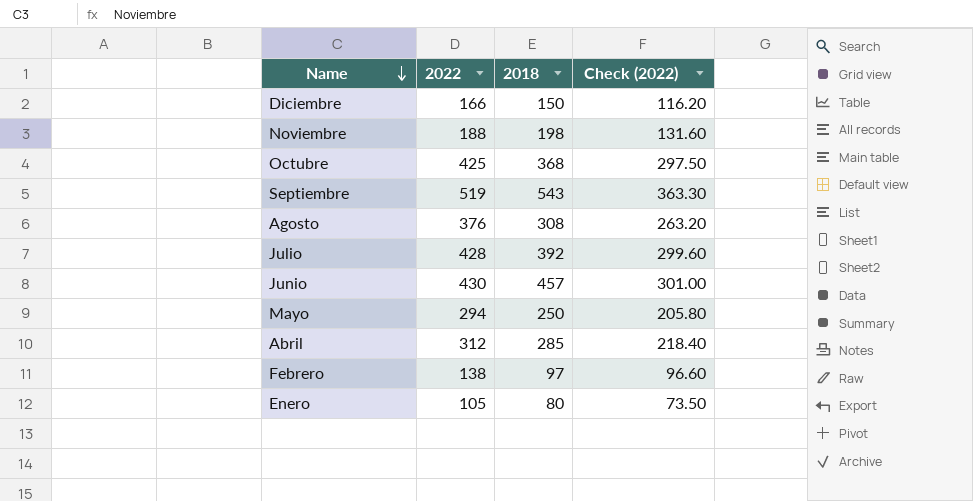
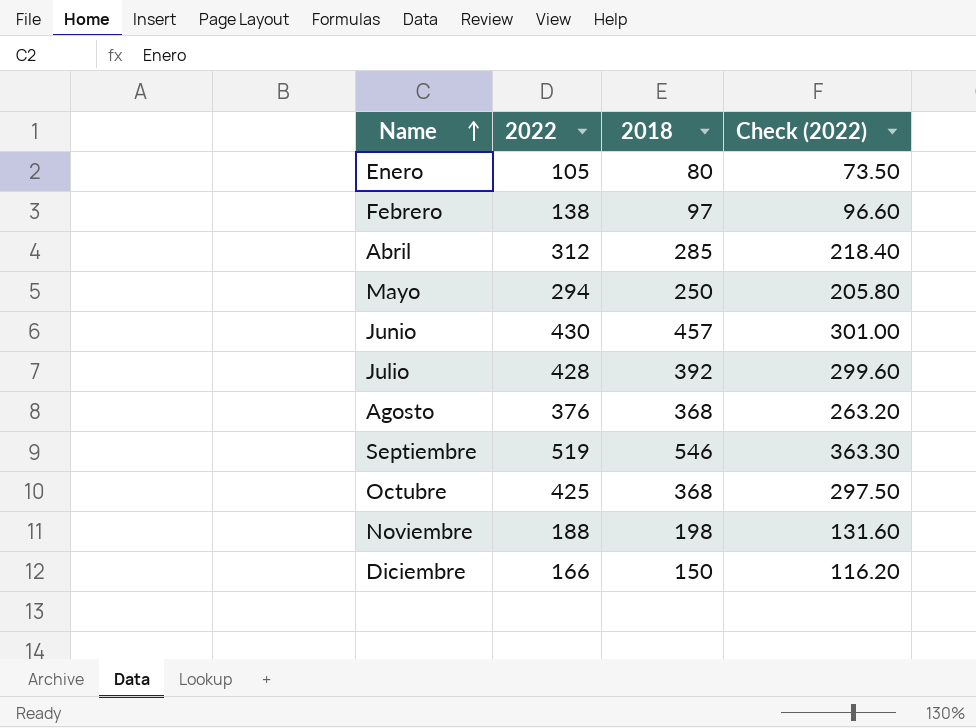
row order: Name descending -> Name ascending
Agosto | 2018: 308 -> 368
Septiembre | 2018: 543 -> 546

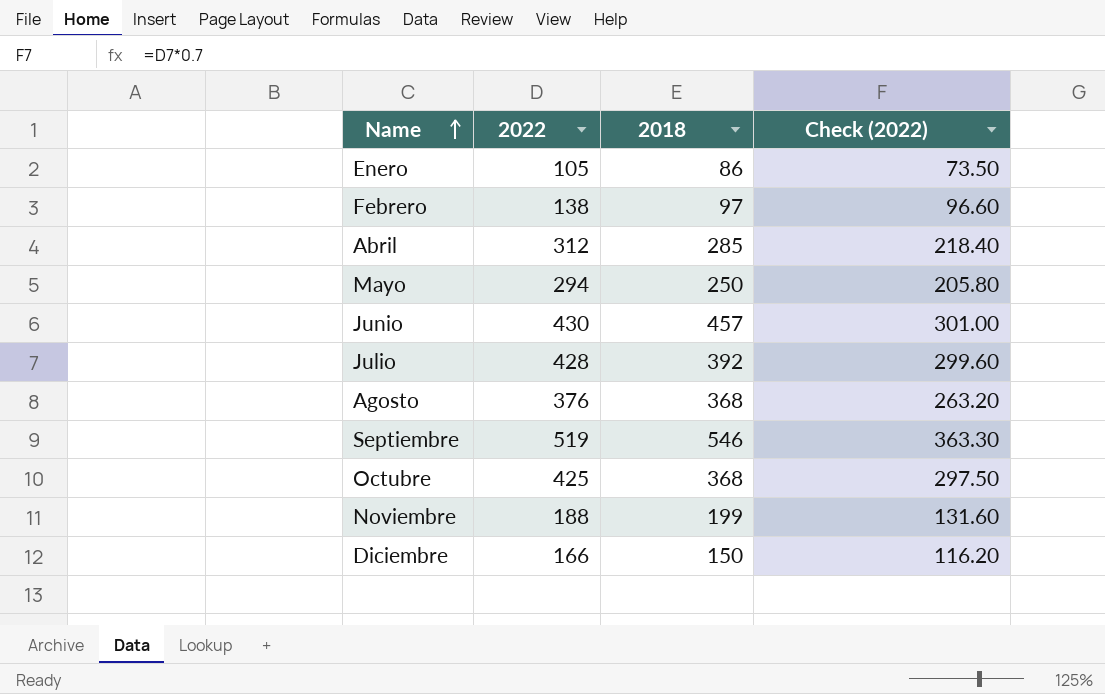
Enero | 2018: 80 -> 86
Noviembre | 2018: 198 -> 199

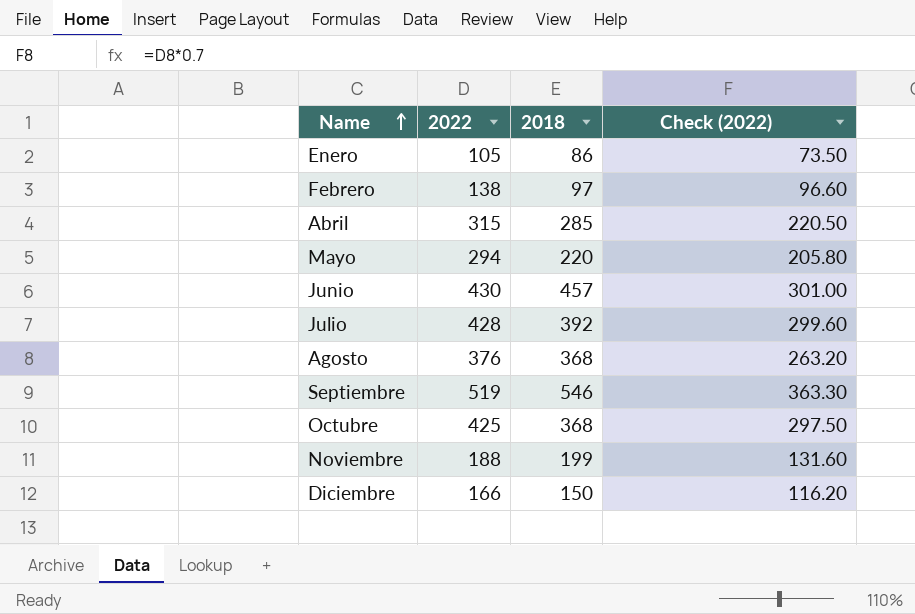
Abril | 2022: 312 -> 315
Abril | Check (2022): 218.40 -> 220.50
Mayo | 2018: 250 -> 220

